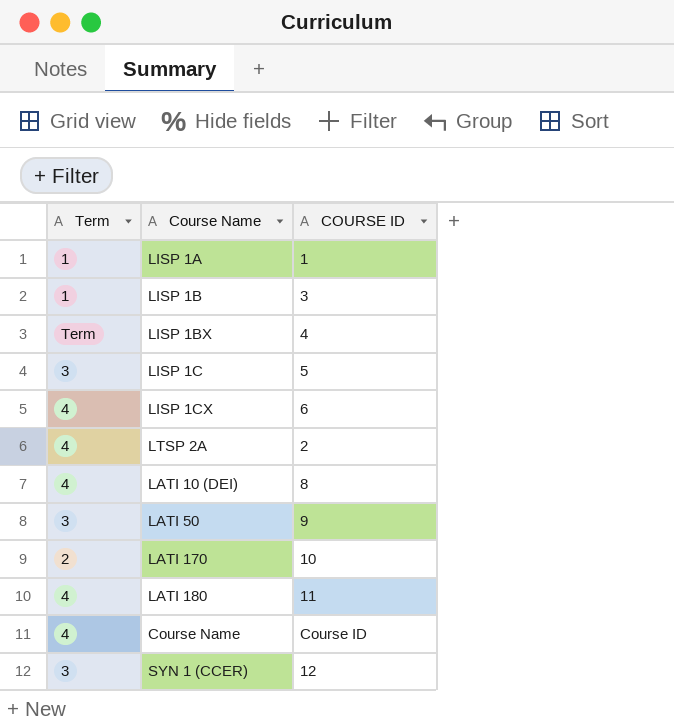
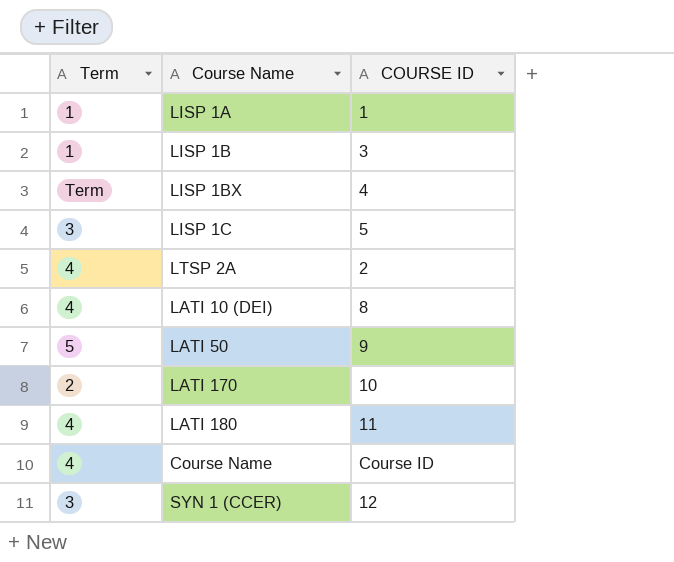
row LISP 1CX: 4 | 6 -> none
LATI 50 | Term: 3 -> 5

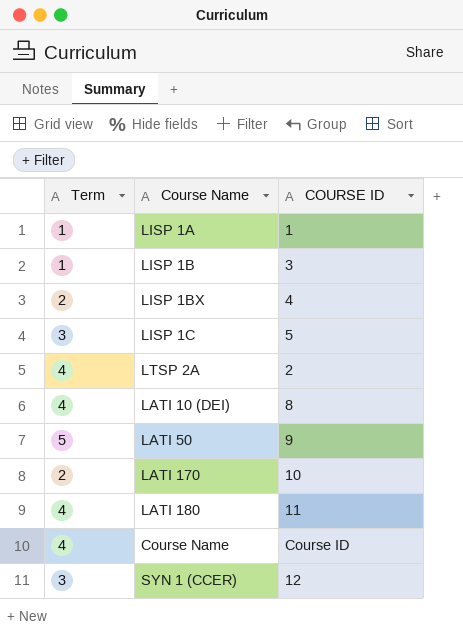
LISP 1BX | Term: Term -> 2

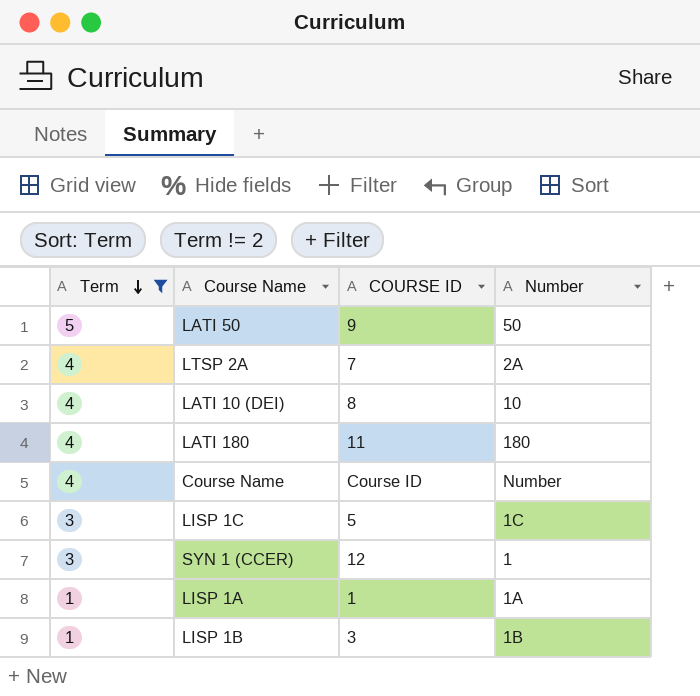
filter: none -> Term != 2
row order: none -> Term descending
column Number | position: none -> 4
LTSP 2A | COURSE ID: 2 -> 7

